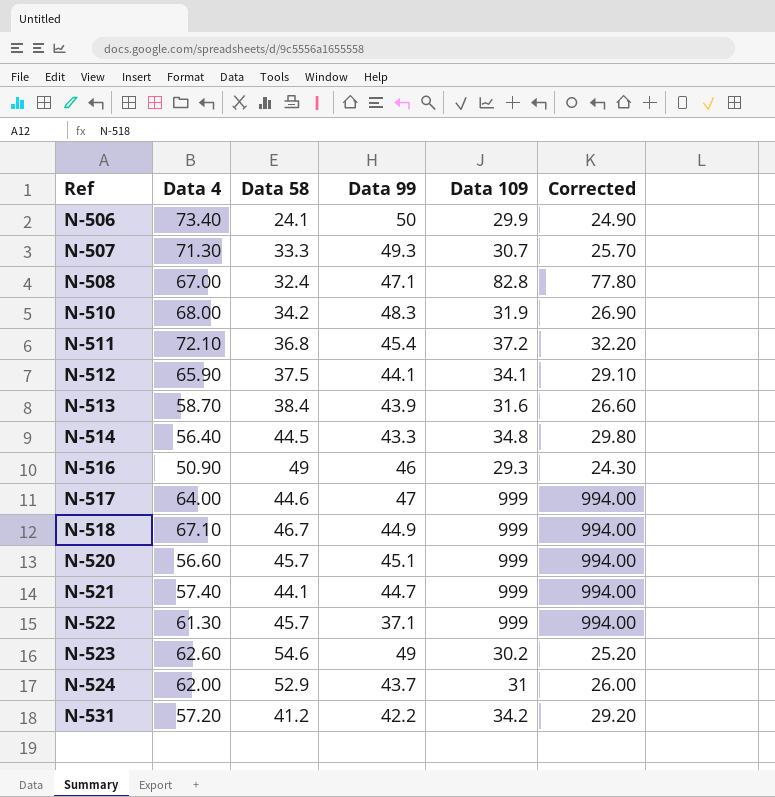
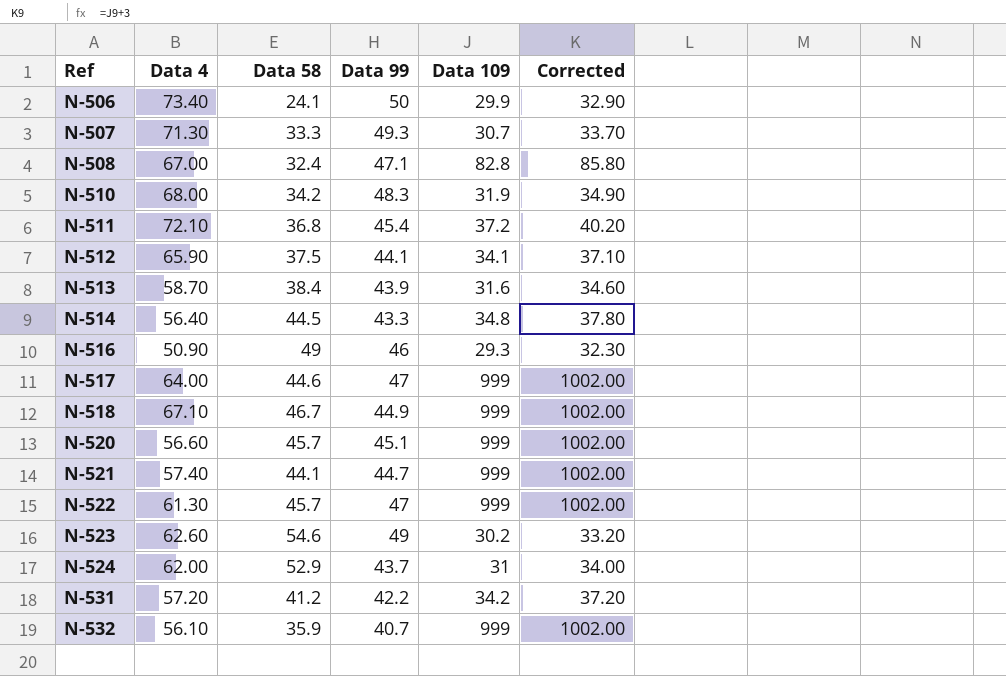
column Corrected | formula: [Data 109] - 5 -> [Data 109] + 3
N-522 | Data 99: 37.1 -> 47
row N-532: none -> 56.10 | 35.9 | 40.7 | 999 | 1002.00

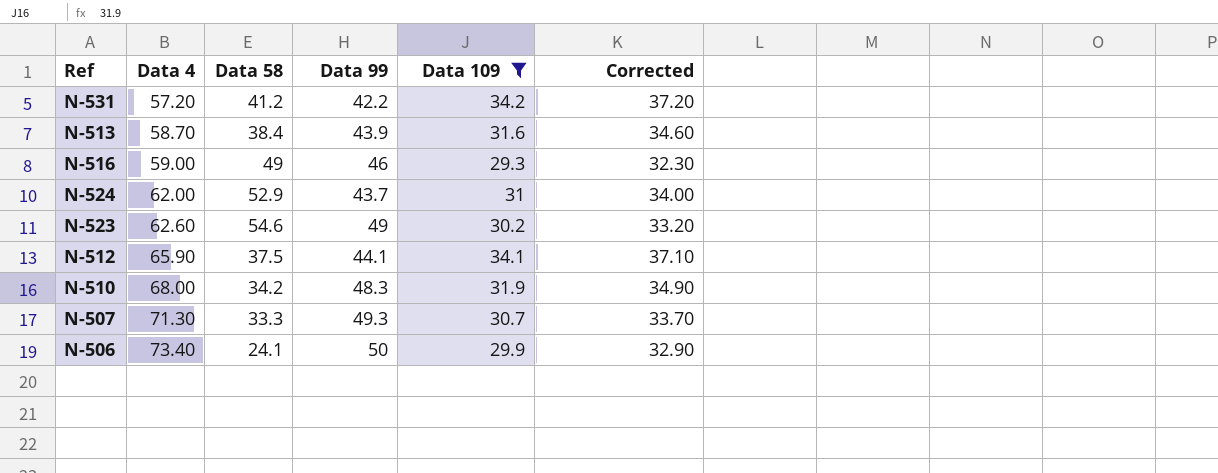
filter: none -> Data 109 <= 34.2
row order: Ref ascending -> Data 4 ascending
N-516 | Data 4: 50.90 -> 59.00

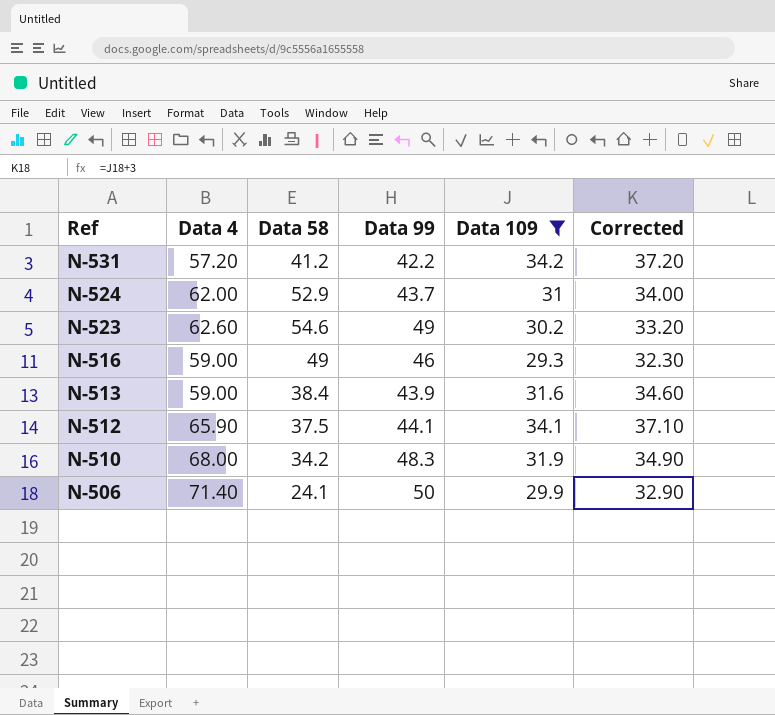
row order: Data 4 ascending -> Ref descending
row N-507: 71.30 | 33.3 | 49.3 | 30.7 | 33.70 -> none
N-513 | Data 4: 58.70 -> 59.00
N-506 | Data 4: 73.40 -> 71.40

